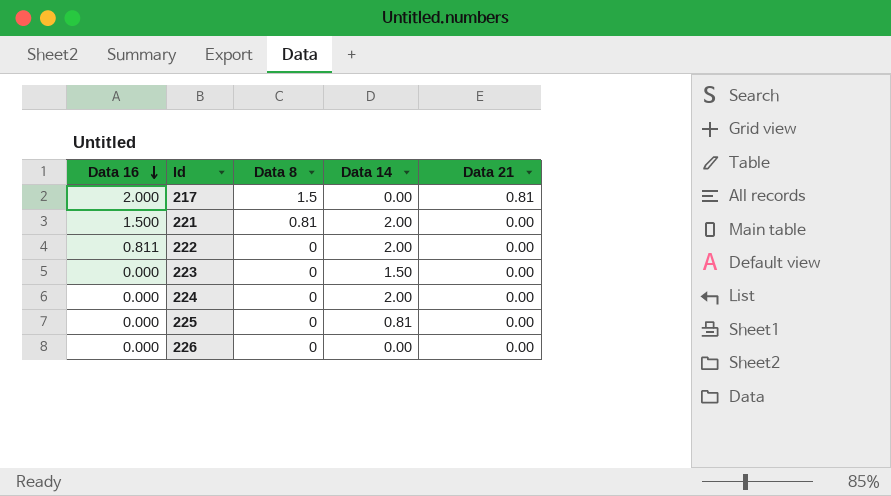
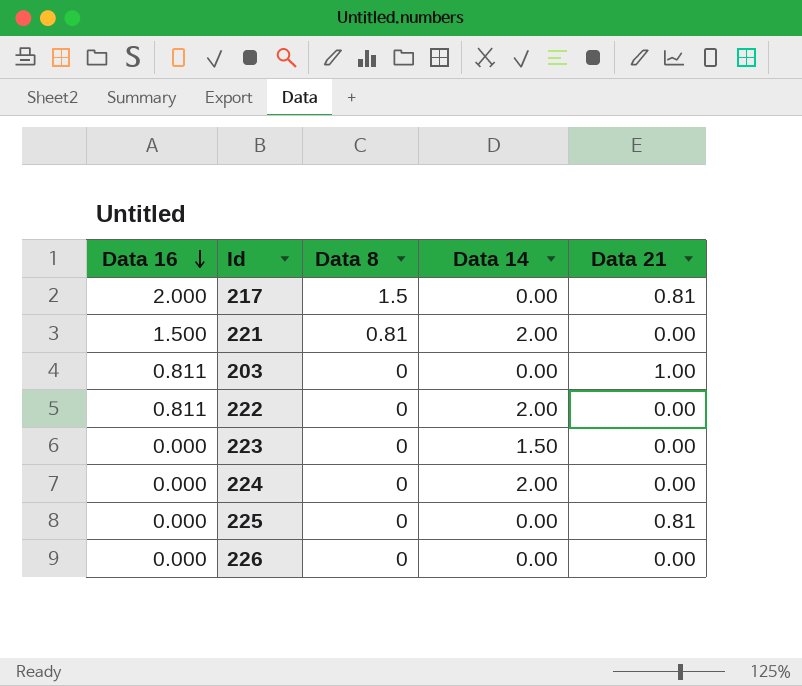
row 203: none -> 0.811 | 0 | 0.00 | 1.00
225 | Data 14: 0.81 -> 0.00
225 | Data 21: 0.00 -> 0.81

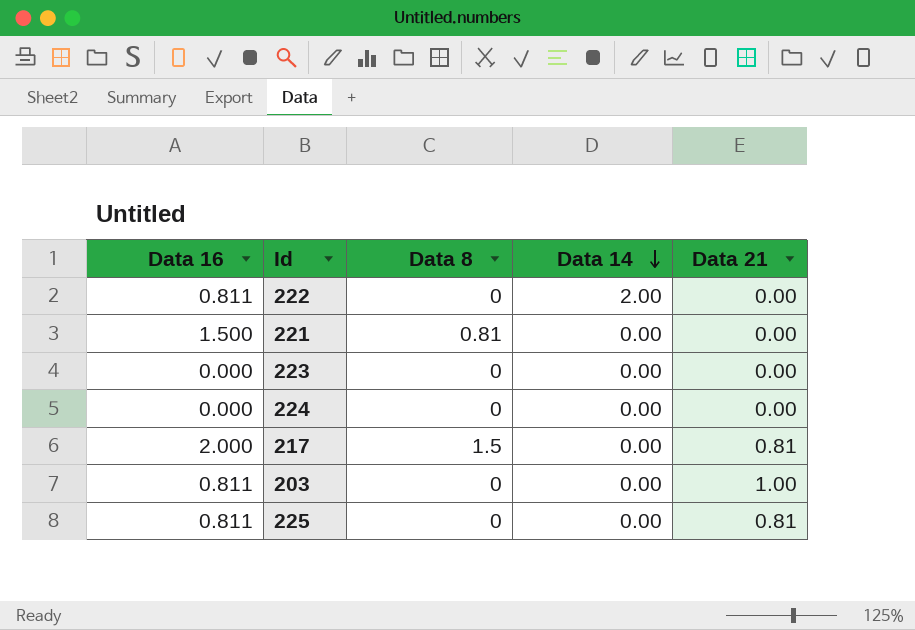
row order: Data 16 descending -> Data 14 descending
row 226: 0.000 | 0 | 0.00 | 0.00 -> none
221 | Data 14: 2.00 -> 0.00
223 | Data 14: 1.50 -> 0.00
224 | Data 14: 2.00 -> 0.00
225 | Data 16: 0.000 -> 0.811

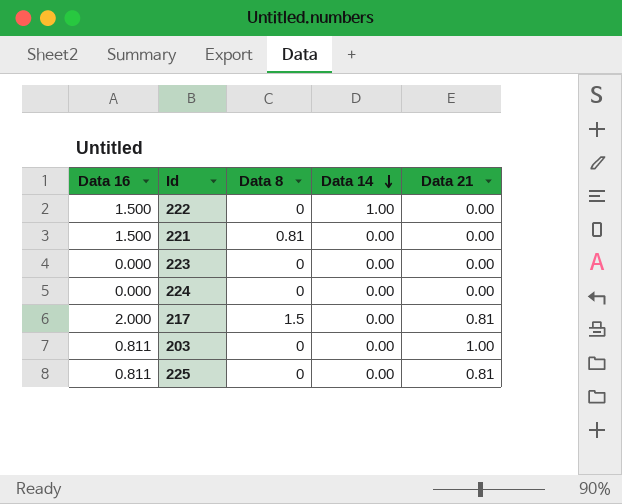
222 | Data 16: 0.811 -> 1.500
222 | Data 14: 2.00 -> 1.00

